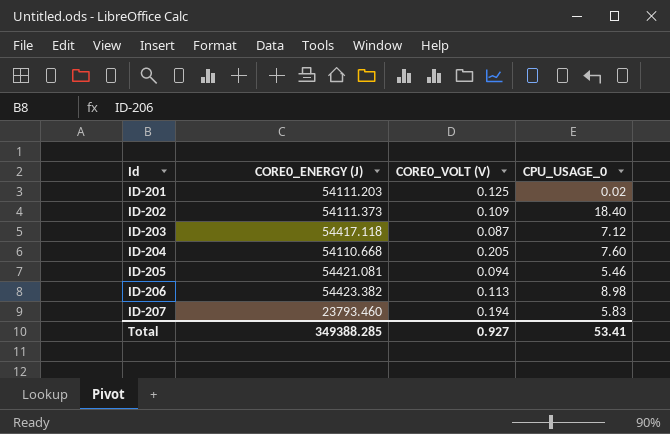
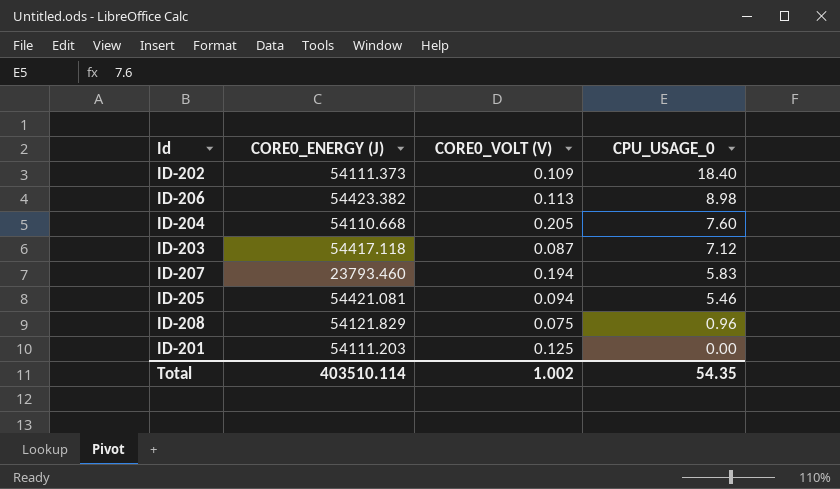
row order: Id ascending -> CPU_USAGE_0 descending
row ID-208: none -> 54121.829 | 0.075 | 0.96
ID-201 | CPU_USAGE_0: 0.02 -> 0.00
Total | CORE0_ENERGY (J): 349388.285 -> 403510.114
Total | CORE0_VOLT (V): 0.927 -> 1.002
Total | CPU_USAGE_0: 53.41 -> 54.35

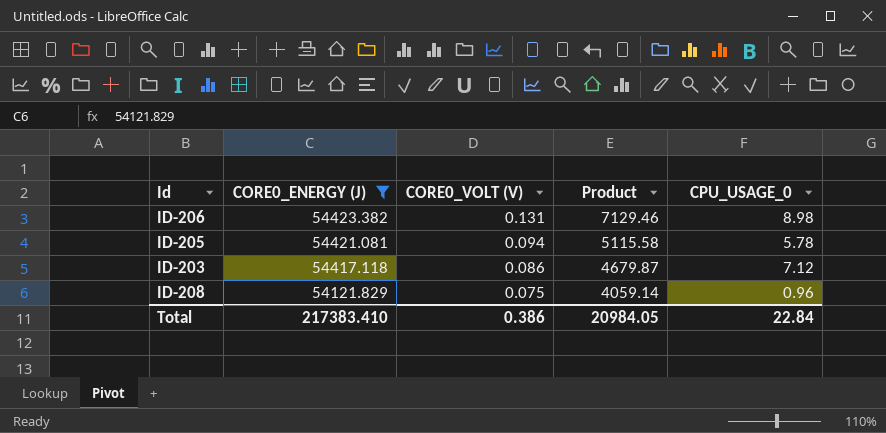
filter: none -> CORE0_ENERGY (J) >= 54121.829
row order: CPU_USAGE_0 descending -> CORE0_ENERGY (J) descending
column Product | formula: none -> [CORE0_ENERGY (J)] * [CORE0_VOLT (V)]
ID-206 | CORE0_VOLT (V): 0.113 -> 0.131
ID-205 | CPU_USAGE_0: 5.46 -> 5.78
ID-203 | CORE0_VOLT (V): 0.087 -> 0.086
Total | CORE0_ENERGY (J): 403510.114 -> 217383.410
Total | CORE0_VOLT (V): 1.002 -> 0.386
Total | CPU_USAGE_0: 54.35 -> 22.84

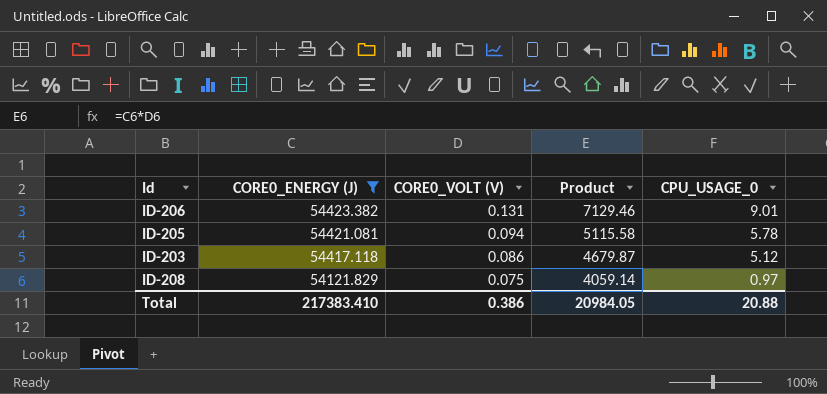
ID-206 | CPU_USAGE_0: 8.98 -> 9.01
ID-203 | CPU_USAGE_0: 7.12 -> 5.12
ID-208 | CPU_USAGE_0: 0.96 -> 0.97
Total | CPU_USAGE_0: 22.84 -> 20.88

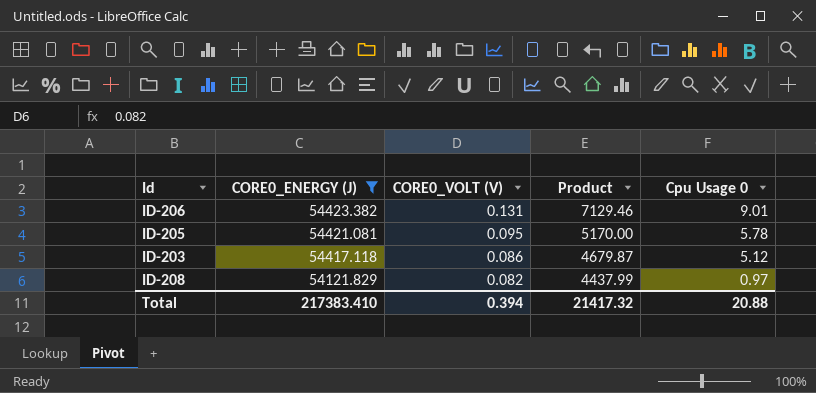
column name: CPU_USAGE_0 -> Cpu Usage 0
ID-205 | CORE0_VOLT (V): 0.094 -> 0.095
ID-205 | Product: 5115.58 -> 5170.00
ID-208 | CORE0_VOLT (V): 0.075 -> 0.082
ID-208 | Product: 4059.14 -> 4437.99
Total | CORE0_VOLT (V): 0.386 -> 0.394
Total | Product: 20984.05 -> 21417.32

